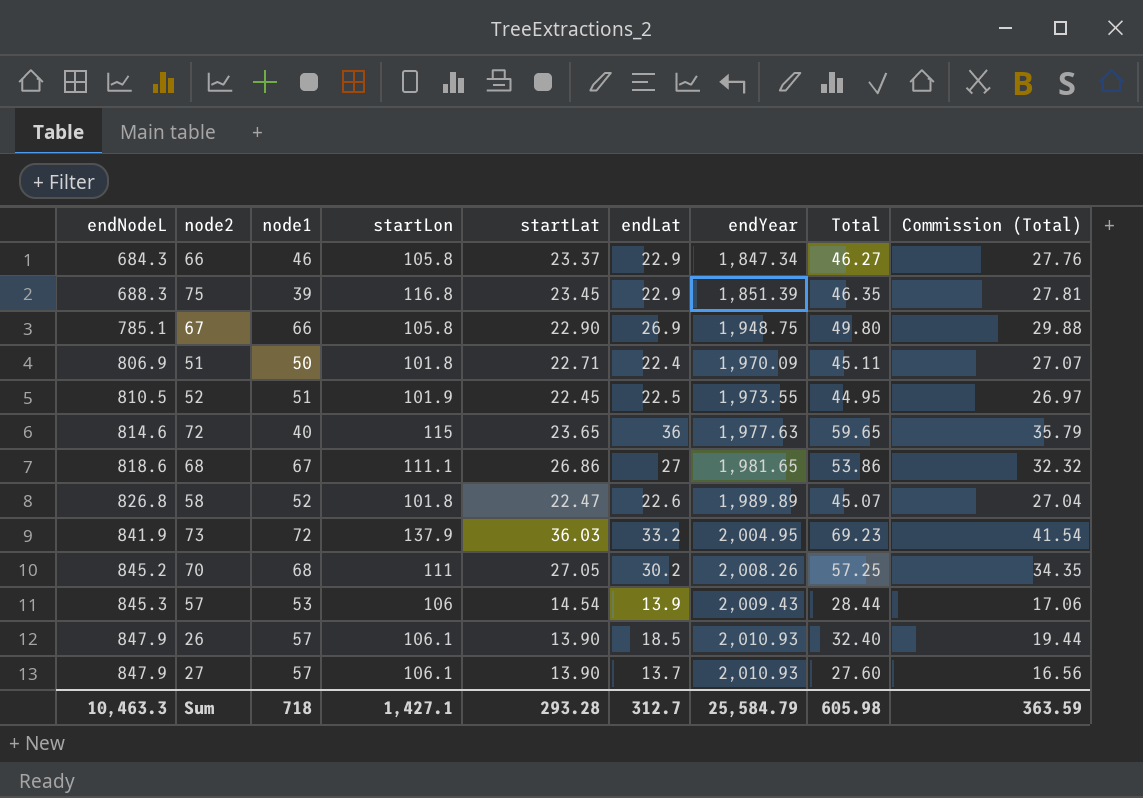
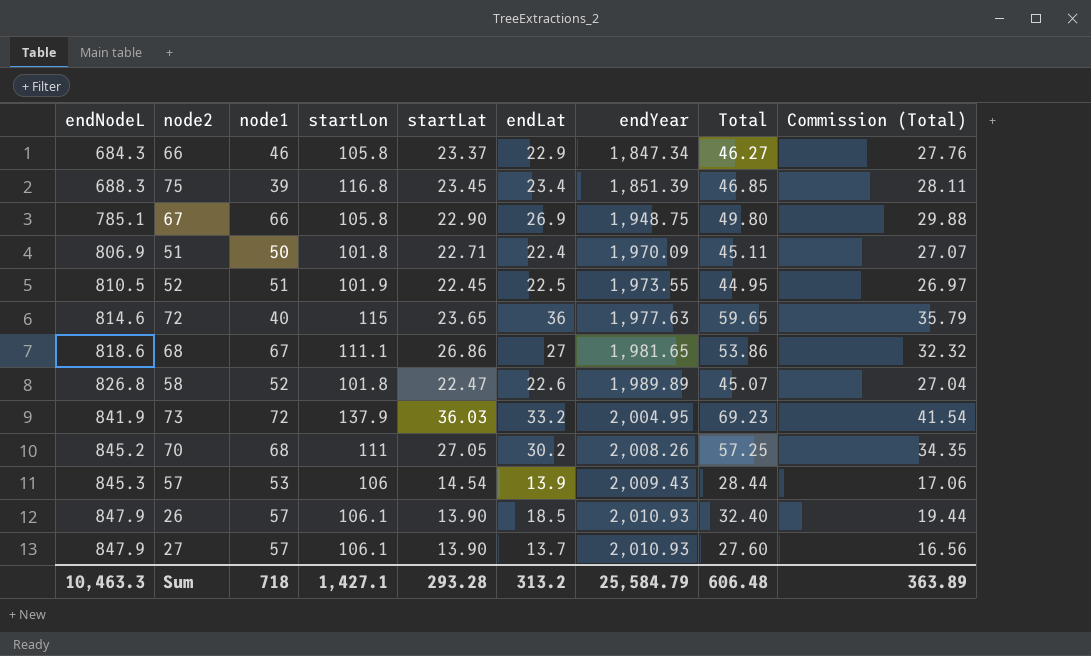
75 | endLat: 22.9 -> 23.4
75 | Total: 46.35 -> 46.85
75 | Commission (Total): 27.81 -> 28.11
Sum | endLat: 312.7 -> 313.2
Sum | Total: 605.98 -> 606.48
Sum | Commission (Total): 363.59 -> 363.89

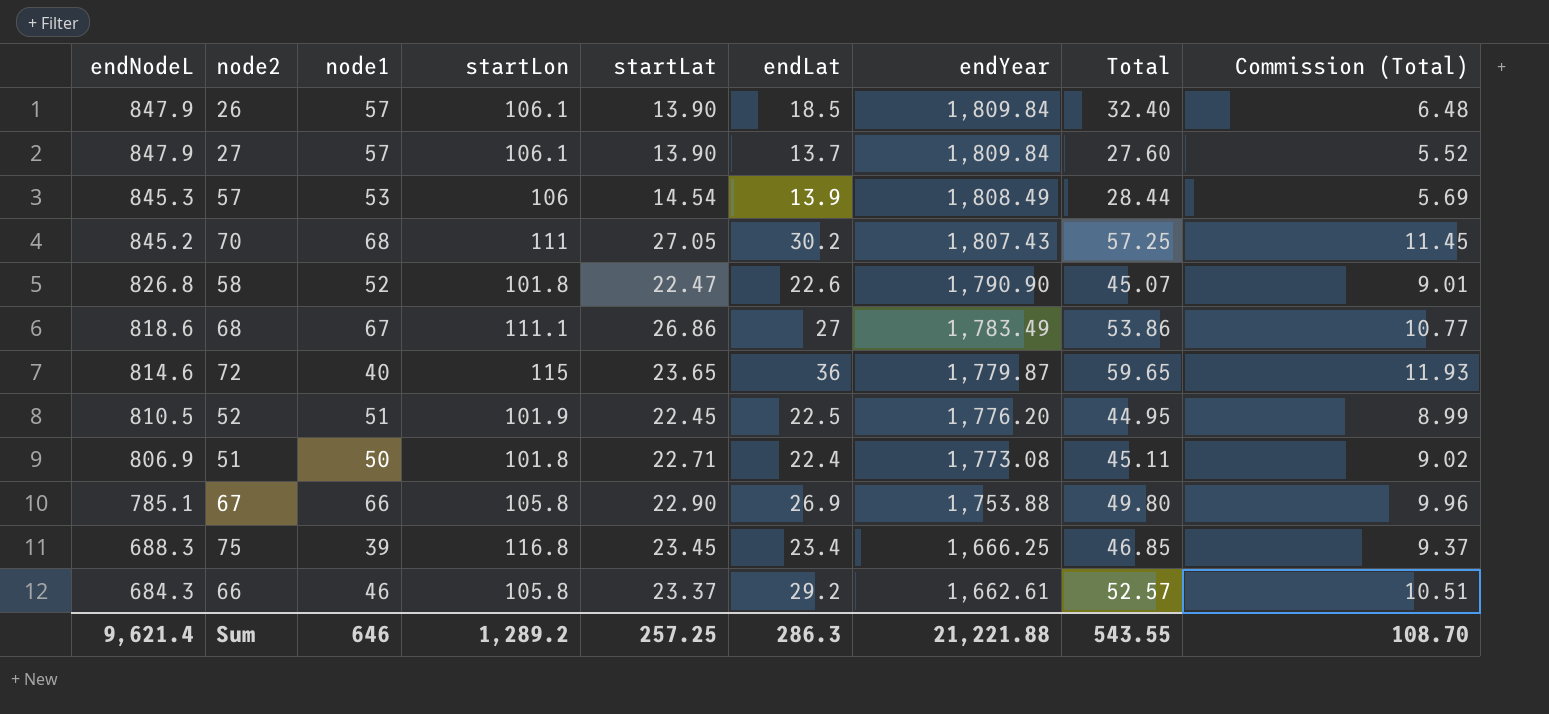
row order: endNodeL ascending -> endNodeL descending
column Commission (Total) | formula: [Total] * 0.6 -> [Total] * 0.2
row 73: 841.9 | 72 | 137.9 | 36.03 | 33.2 | 2,004.95 | 69.23 | 41.54 -> none
26 | endYear: 2,010.93 -> 1,809.84
27 | endYear: 2,010.93 -> 1,809.84
57 | endYear: 2,009.43 -> 1,808.49
70 | endYear: 2,008.26 -> 1,807.43
58 | endYear: 1,989.89 -> 1,790.90
68 | endYear: 1,981.65 -> 1,783.49
72 | endYear: 1,977.63 -> 1,779.87
52 | endYear: 1,973.55 -> 1,776.20
51 | endYear: 1,970.09 -> 1,773.08
67 | endYear: 1,948.75 -> 1,753.88
75 | endYear: 1,851.39 -> 1,666.25
66 | endLat: 22.9 -> 29.2
66 | endYear: 1,847.34 -> 1,662.61
66 | Total: 46.27 -> 52.57
Sum | endNodeL: 10,463.3 -> 9,621.4
Sum | node1: 718 -> 646
Sum | startLon: 1,427.1 -> 1,289.2
Sum | startLat: 293.28 -> 257.25
Sum | endLat: 313.2 -> 286.3
Sum | endYear: 25,584.79 -> 21,221.88
Sum | Total: 606.48 -> 543.55
Sum | Commission (Total): 363.89 -> 108.70

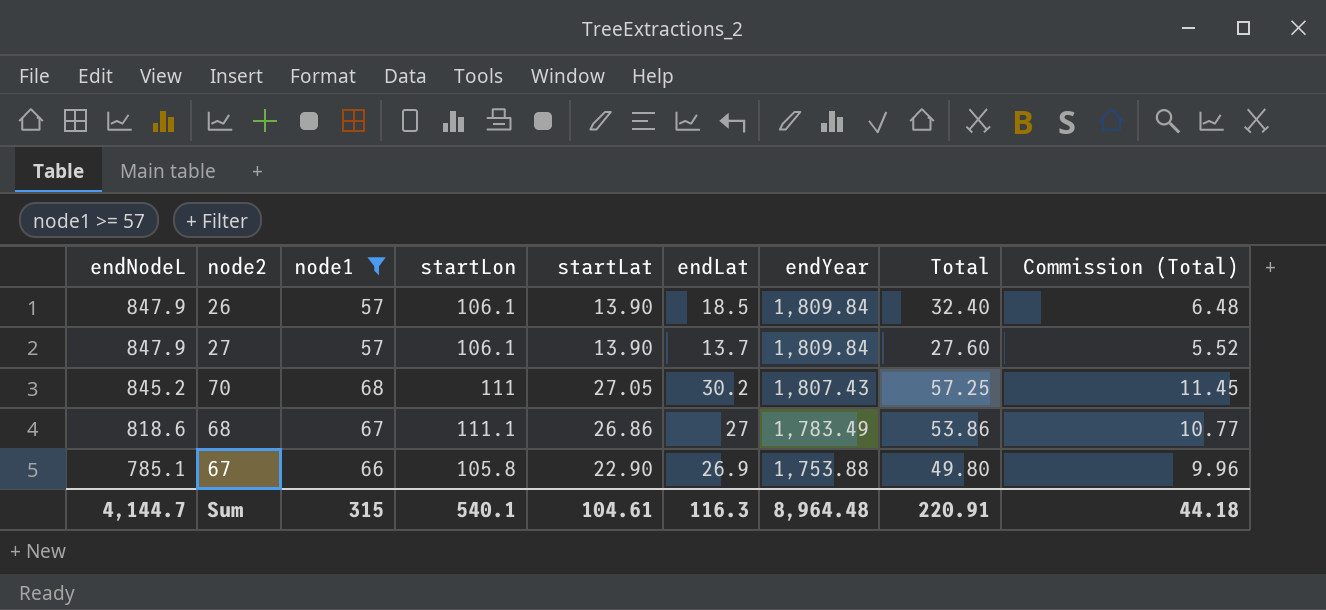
filter: none -> node1 >= 57
Sum | endNodeL: 9,621.4 -> 4,144.7
Sum | node1: 646 -> 315
Sum | startLon: 1,289.2 -> 540.1
Sum | startLat: 257.25 -> 104.61
Sum | endLat: 286.3 -> 116.3
Sum | endYear: 21,221.88 -> 8,964.48
Sum | Total: 543.55 -> 220.91
Sum | Commission (Total): 108.70 -> 44.18

